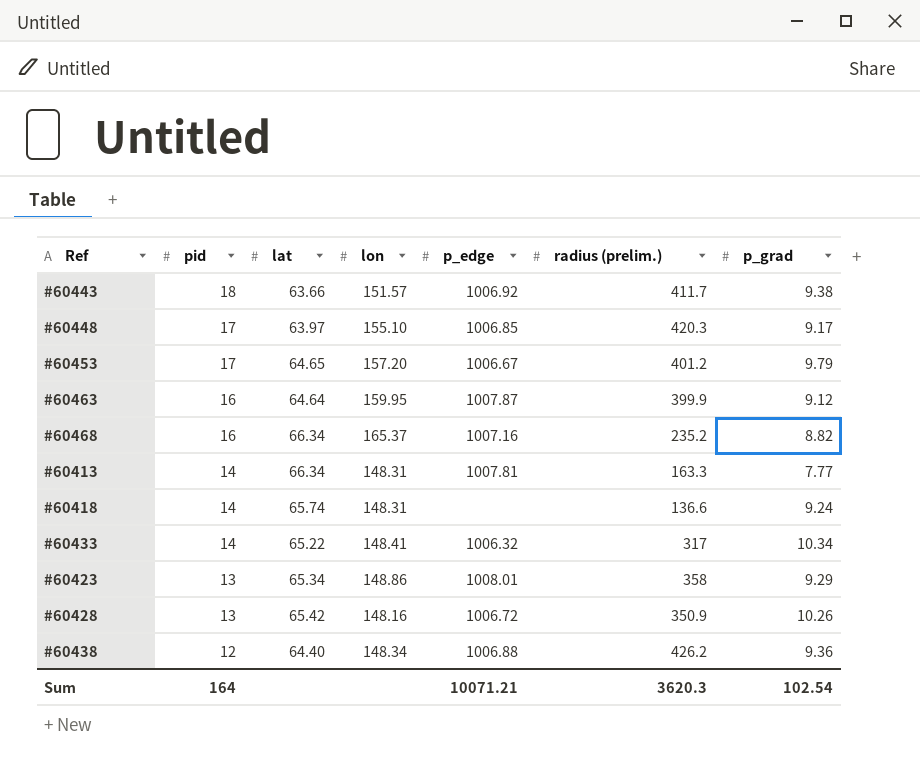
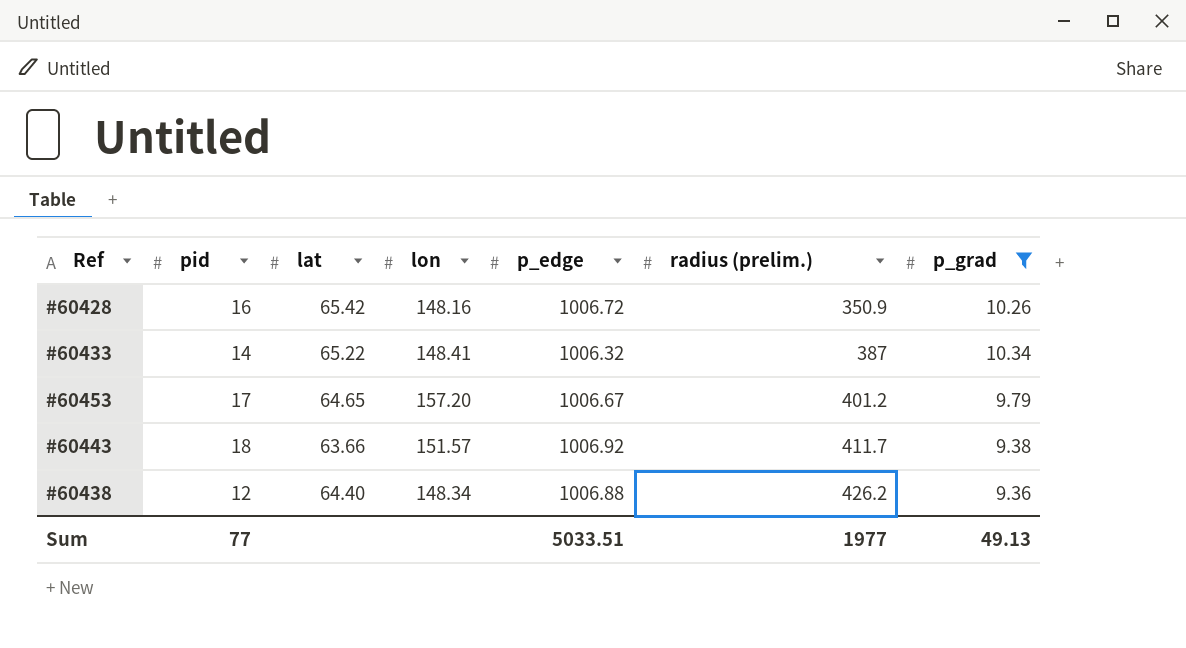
filter: none -> p_grad >= 9.36
row order: pid descending -> radius (prelim.) ascending
#60428 | pid: 13 -> 16
#60433 | radius (prelim.): 317 -> 387
Sum | pid: 164 -> 77
Sum | p_edge: 10071.21 -> 5033.51
Sum | radius (prelim.): 3620.3 -> 1977
Sum | p_grad: 102.54 -> 49.13

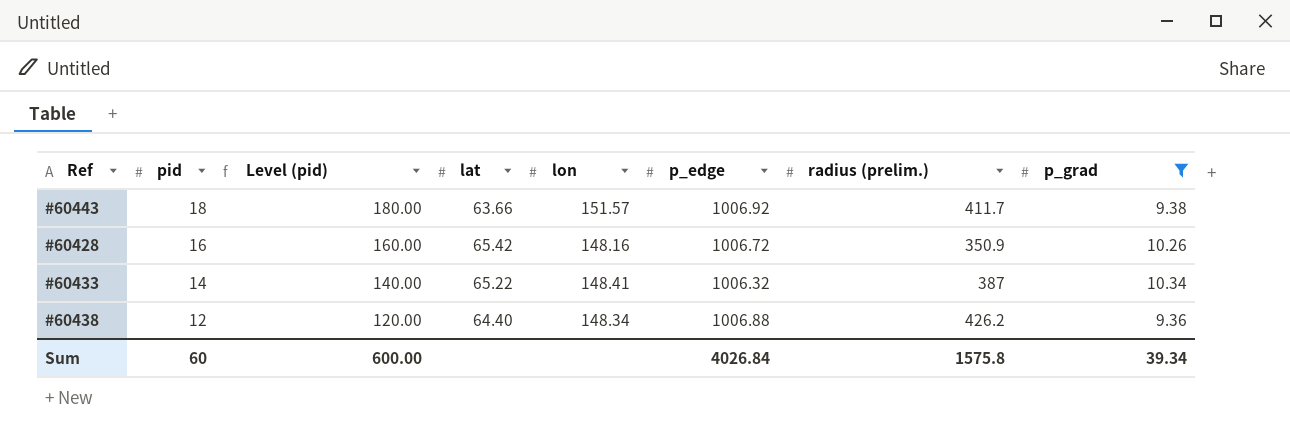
row order: radius (prelim.) ascending -> pid descending
column Level (pid) | formula: none -> [pid] * 10
row #60453: 17 | 64.65 | 157.20 | 1006.67 | 401.2 | 9.79 -> none
Sum | pid: 77 -> 60
Sum | p_edge: 5033.51 -> 4026.84
Sum | radius (prelim.): 1977 -> 1575.8
Sum | p_grad: 49.13 -> 39.34

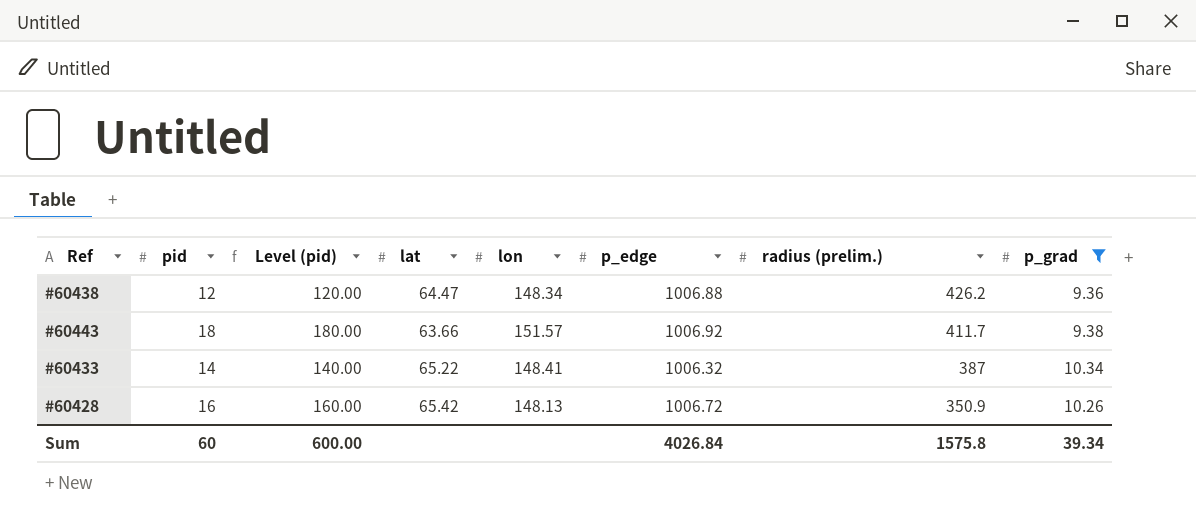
row order: pid descending -> radius (prelim.) descending
#60438 | lat: 64.40 -> 64.47
#60428 | lon: 148.16 -> 148.13

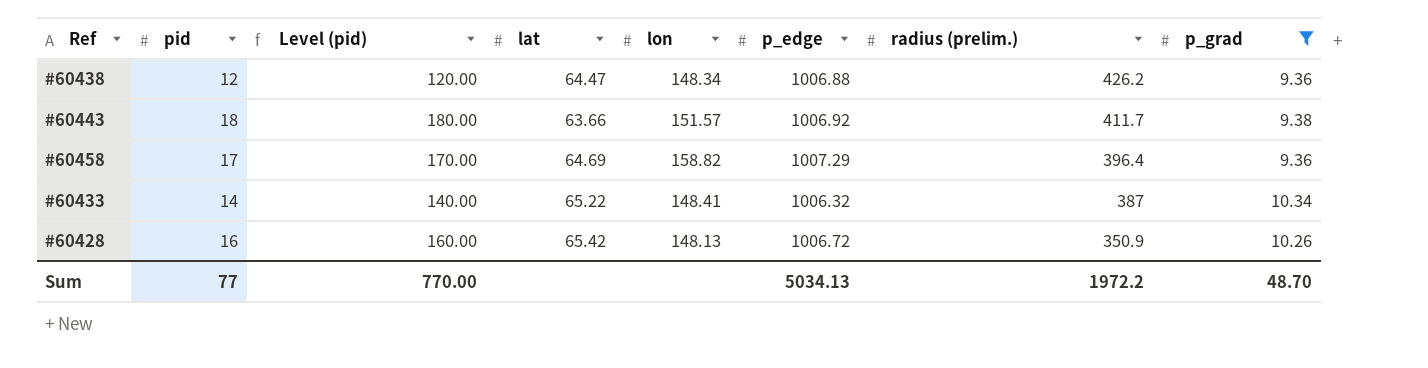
row #60458: none -> 17 | 170.00 | 64.69 | 158.82 | 1007.29 | 396.4 | 9.36
Sum | pid: 60 -> 77
Sum | Level (pid): 600.00 -> 770.00
Sum | p_edge: 4026.84 -> 5034.13
Sum | radius (prelim.): 1575.8 -> 1972.2
Sum | p_grad: 39.34 -> 48.70

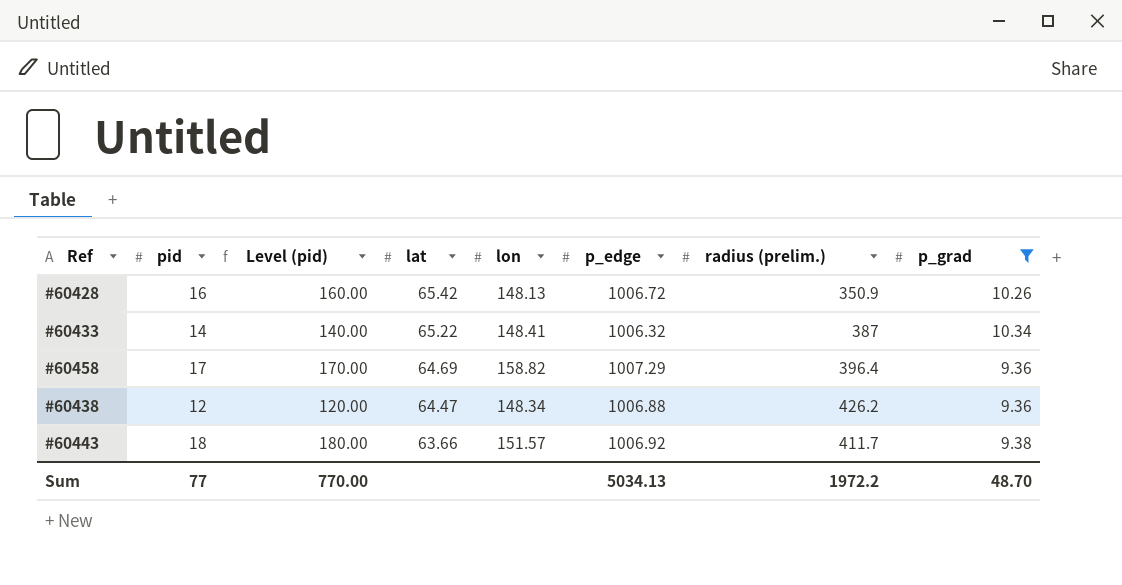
row order: radius (prelim.) descending -> lat descending

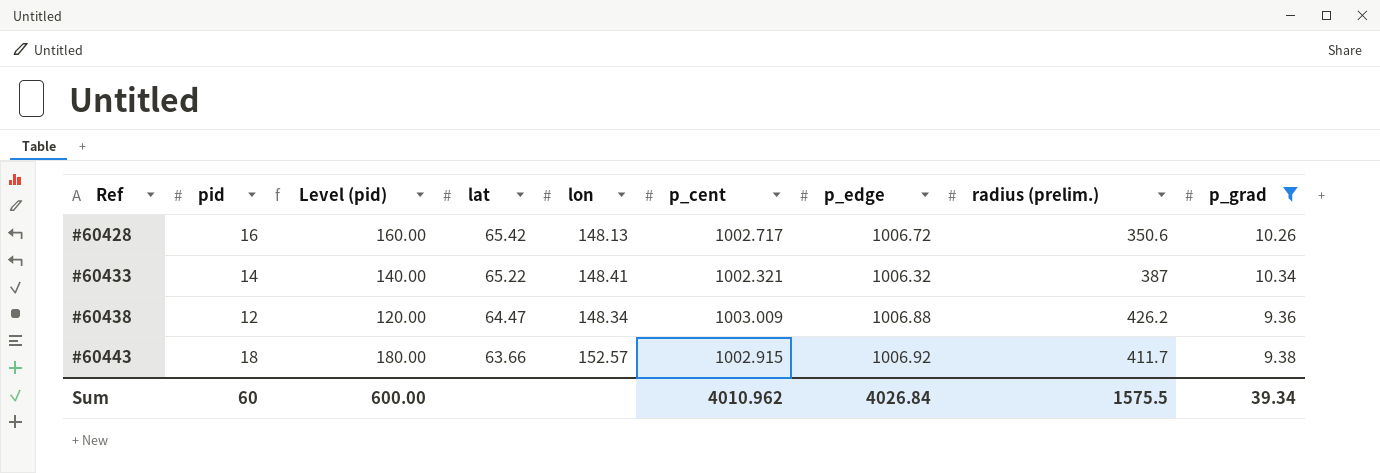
column p_cent | position: none -> 6
row #60458: 17 | 170.00 | 64.69 | 158.82 | 1007.29 | 396.4 | 9.36 -> none
#60428 | radius (prelim.): 350.9 -> 350.6
#60443 | lon: 151.57 -> 152.57
Sum | pid: 77 -> 60
Sum | Level (pid): 770.00 -> 600.00
Sum | p_edge: 5034.13 -> 4026.84
Sum | radius (prelim.): 1972.2 -> 1575.5
Sum | p_grad: 48.70 -> 39.34

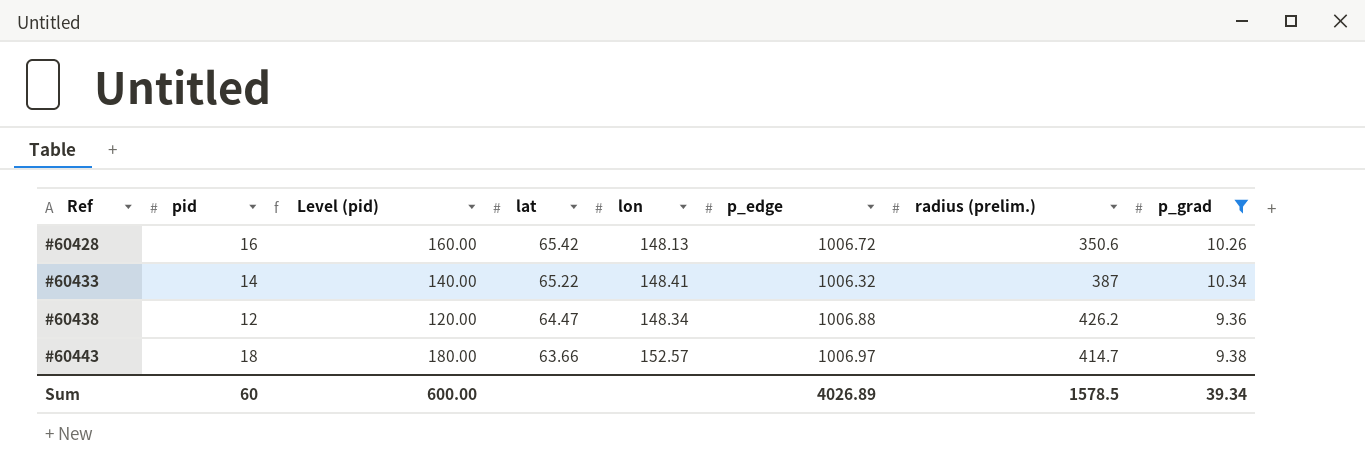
column p_cent | position: 6 -> none
#60443 | p_edge: 1006.92 -> 1006.97
#60443 | radius (prelim.): 411.7 -> 414.7
Sum | p_edge: 4026.84 -> 4026.89
Sum | radius (prelim.): 1575.5 -> 1578.5

